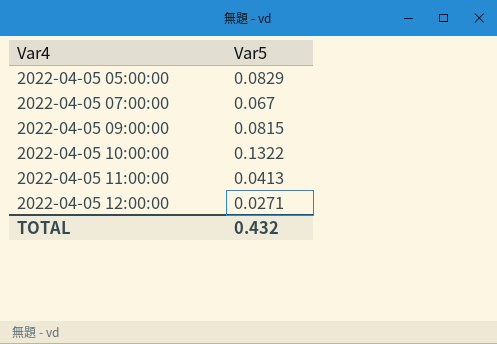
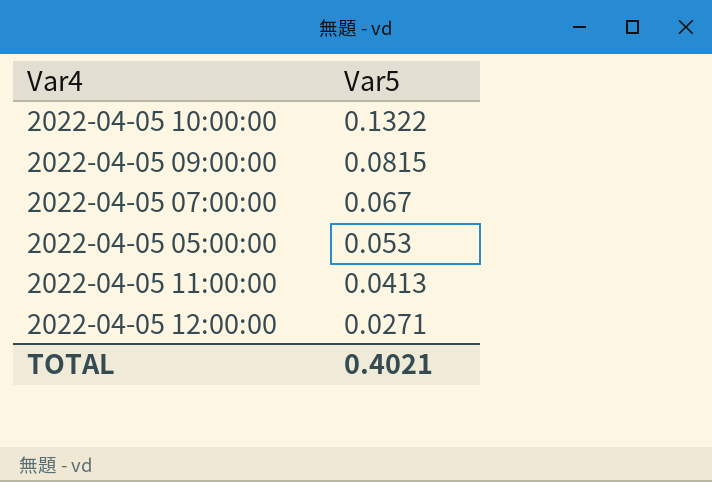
row order: Var4 ascending -> Var5 descending
2022-04-05 05:00:00 | Var5: 0.0829 -> 0.053
TOTAL | Var5: 0.432 -> 0.4021

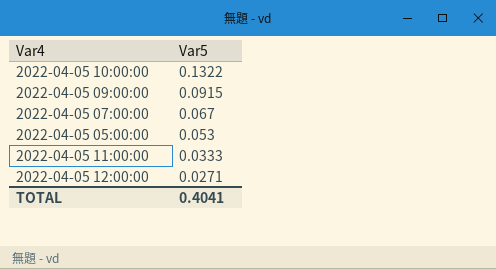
2022-04-05 09:00:00 | Var5: 0.0815 -> 0.0915
2022-04-05 11:00:00 | Var5: 0.0413 -> 0.0333
TOTAL | Var5: 0.4021 -> 0.4041

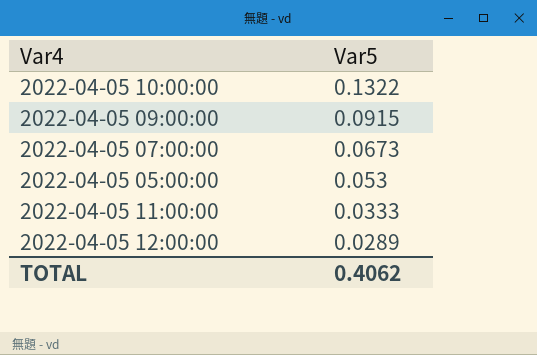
2022-04-05 07:00:00 | Var5: 0.067 -> 0.0673
2022-04-05 12:00:00 | Var5: 0.0271 -> 0.0289
TOTAL | Var5: 0.4041 -> 0.4062

